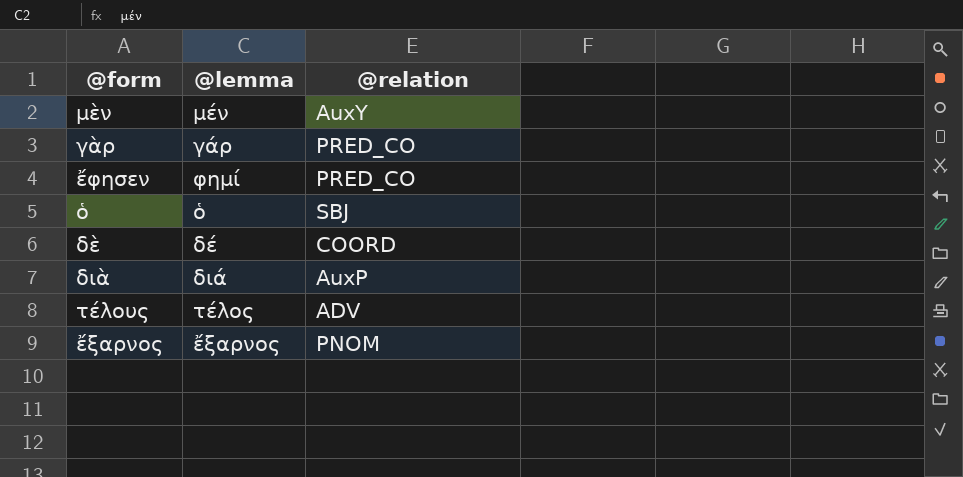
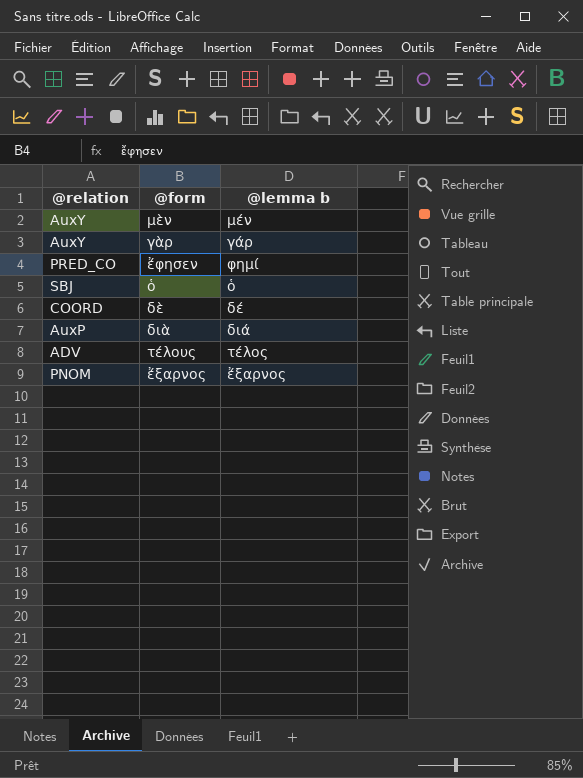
column @relation | position: 3 -> 1
column name: @lemma -> @lemma b
γὰρ | @relation: PRED_CO -> AuxY

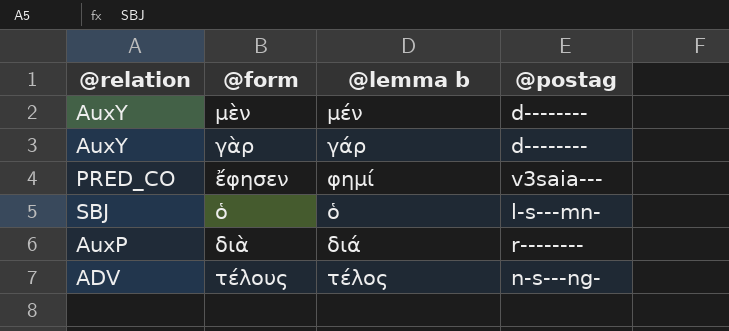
column @postag | position: none -> 4
row δὲ: COORD | δέ -> none
row ἔξαρνος: PNOM | ἔξαρνος -> none

